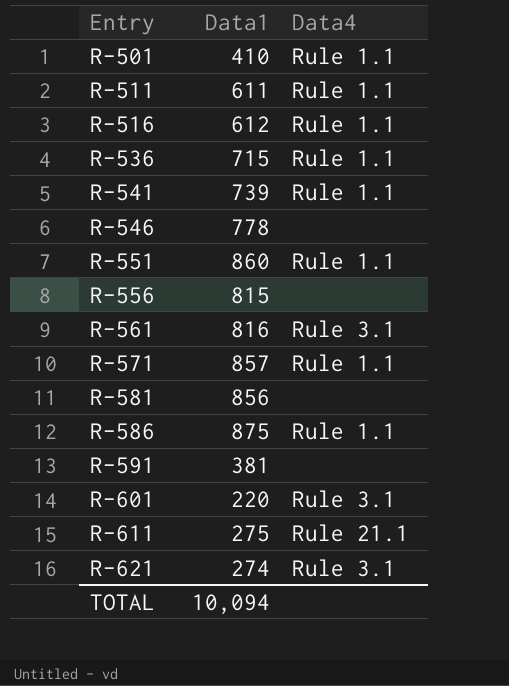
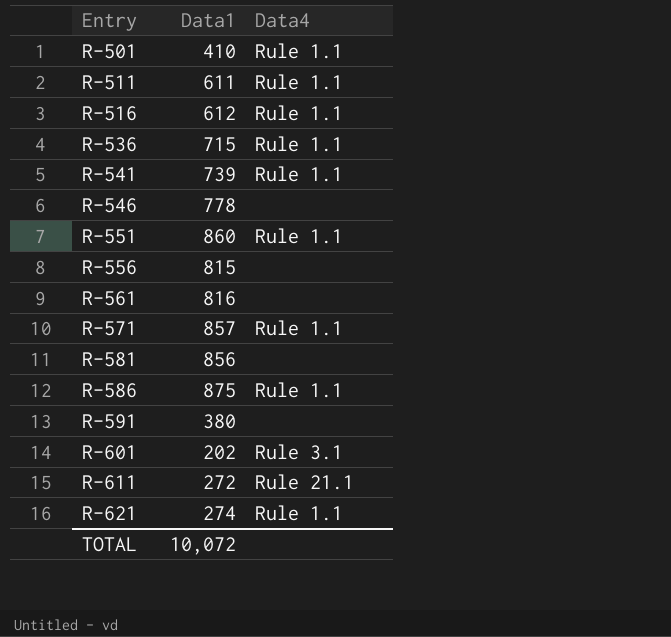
R-561 | Data4: Rule 3.1 -> none
R-591 | Data1: 381 -> 380
R-601 | Data1: 220 -> 202
R-611 | Data1: 275 -> 272
R-621 | Data4: Rule 3.1 -> Rule 1.1
TOTAL | Data1: 10,094 -> 10,072

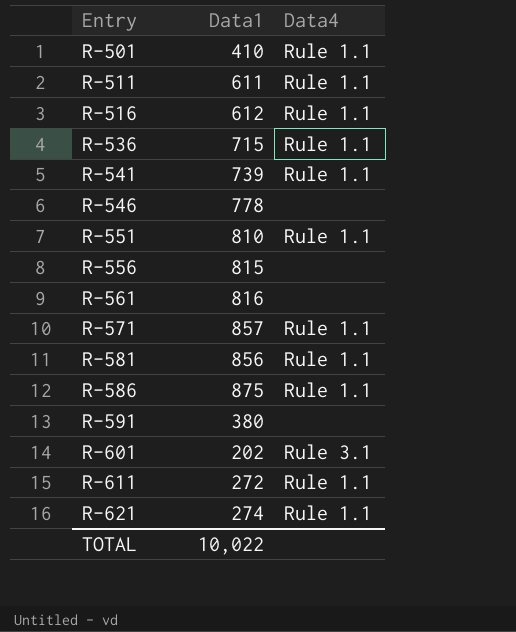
R-551 | Data1: 860 -> 810
R-581 | Data4: none -> Rule 1.1
R-611 | Data4: Rule 21.1 -> Rule 1.1
TOTAL | Data1: 10,072 -> 10,022

